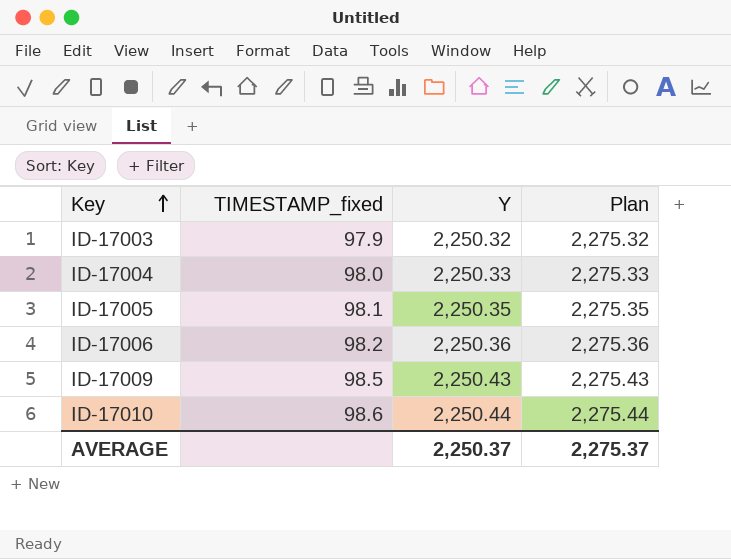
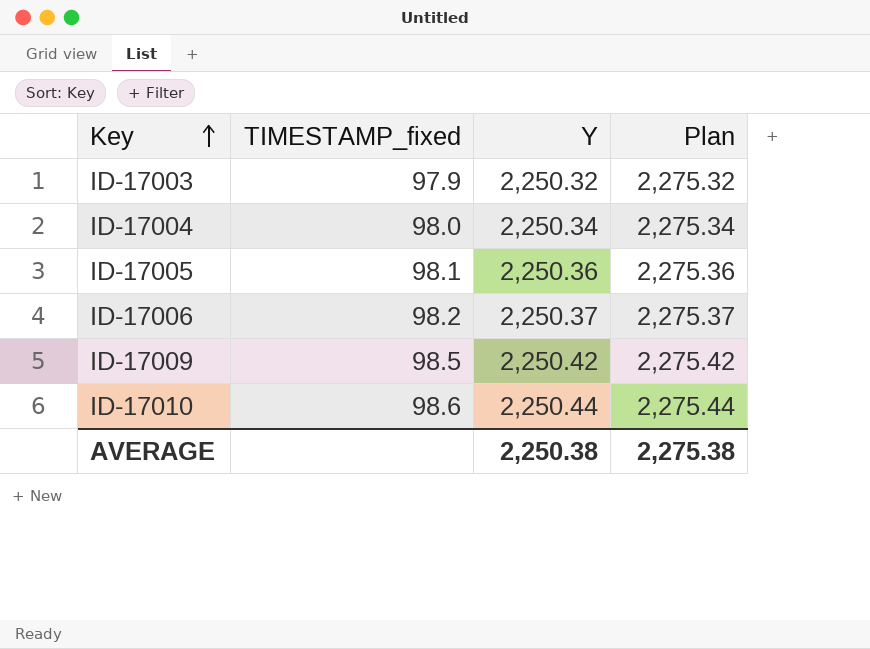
ID-17004 | Y: 2,250.33 -> 2,250.34
ID-17004 | Plan: 2,275.33 -> 2,275.34
ID-17005 | Y: 2,250.35 -> 2,250.36
ID-17005 | Plan: 2,275.35 -> 2,275.36
ID-17006 | Y: 2,250.36 -> 2,250.37
ID-17006 | Plan: 2,275.36 -> 2,275.37
ID-17009 | Y: 2,250.43 -> 2,250.42
ID-17009 | Plan: 2,275.43 -> 2,275.42
AVERAGE | Y: 2,250.37 -> 2,250.38
AVERAGE | Plan: 2,275.37 -> 2,275.38

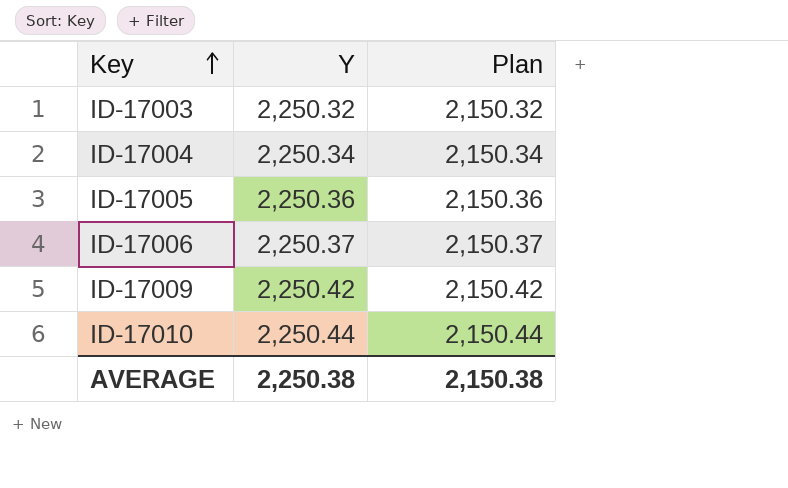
column TIMESTAMP_fixed | position: 2 -> none
column Plan | formula: [Y] + 25 -> [Y] - 100
AVERAGE | Plan: 2,275.38 -> 2,150.38

